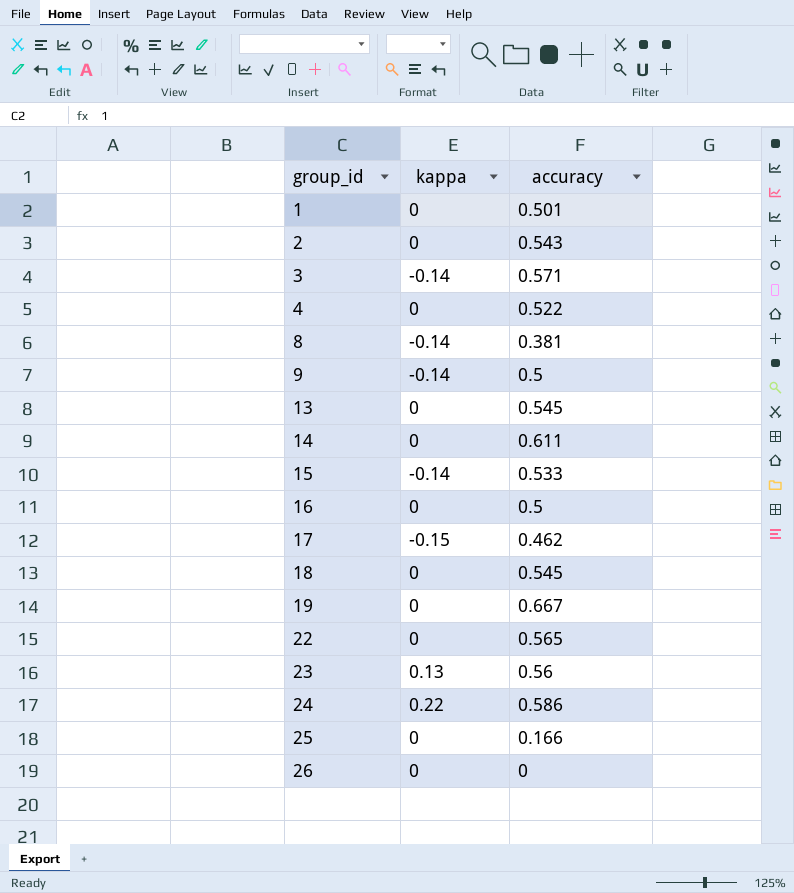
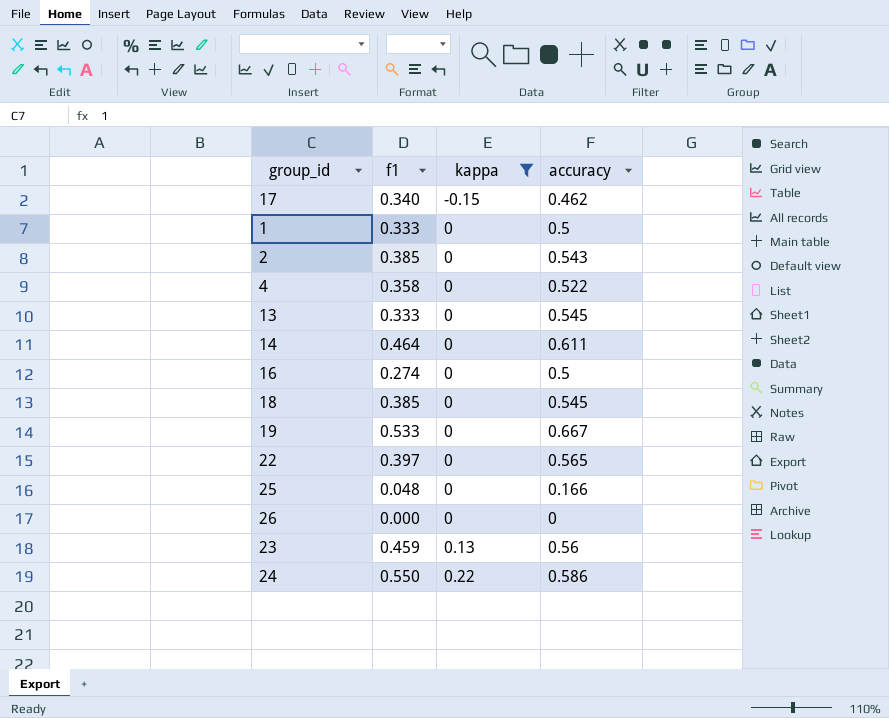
filter: none -> kappa != -0.14
row order: group_id ascending -> kappa ascending
column f1 | position: none -> 2
1 | accuracy: 0.501 -> 0.5

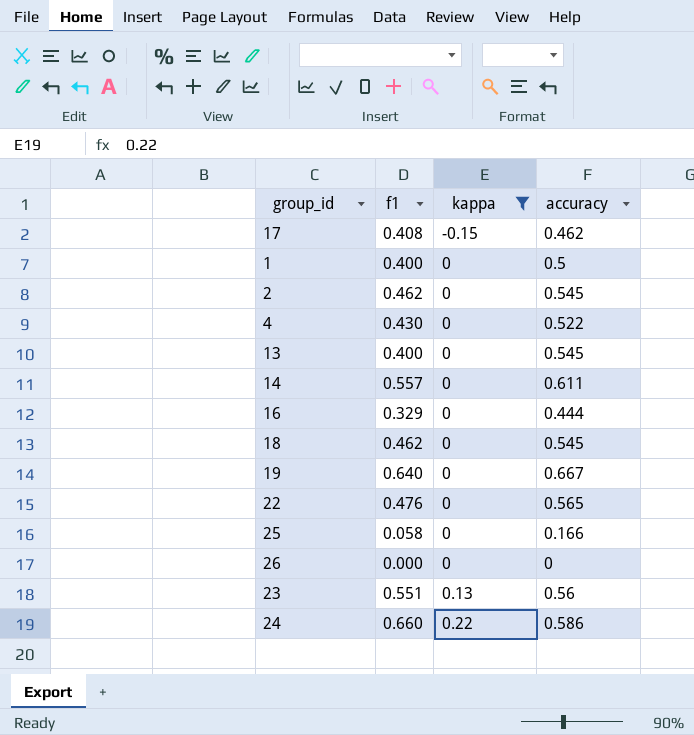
17 | f1: 0.340 -> 0.408
1 | f1: 0.333 -> 0.400
2 | f1: 0.385 -> 0.462
2 | accuracy: 0.543 -> 0.545
4 | f1: 0.358 -> 0.430
13 | f1: 0.333 -> 0.400
14 | f1: 0.464 -> 0.557
16 | f1: 0.274 -> 0.329
16 | accuracy: 0.5 -> 0.444
18 | f1: 0.385 -> 0.462
19 | f1: 0.533 -> 0.640
22 | f1: 0.397 -> 0.476
25 | f1: 0.048 -> 0.058
23 | f1: 0.459 -> 0.551
24 | f1: 0.550 -> 0.660

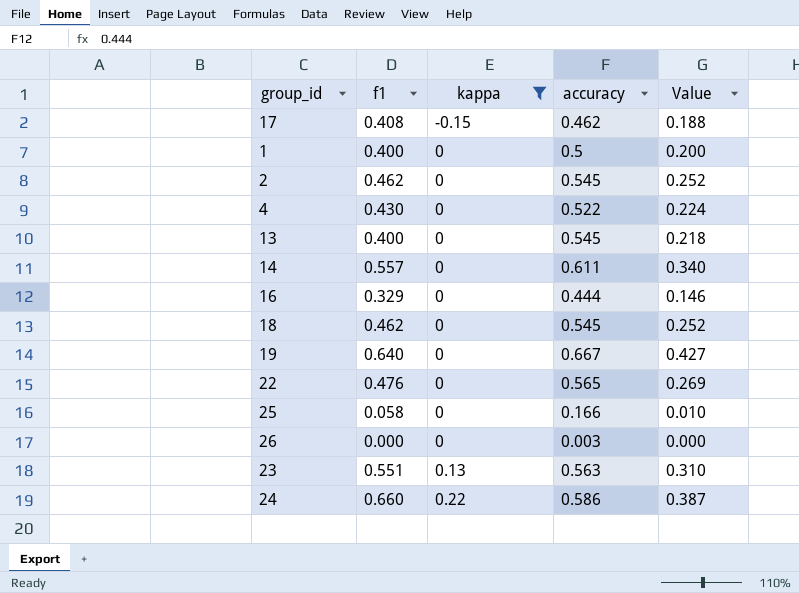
column Value | formula: none -> [f1] * [accuracy]
26 | accuracy: 0 -> 0.003
23 | accuracy: 0.56 -> 0.563

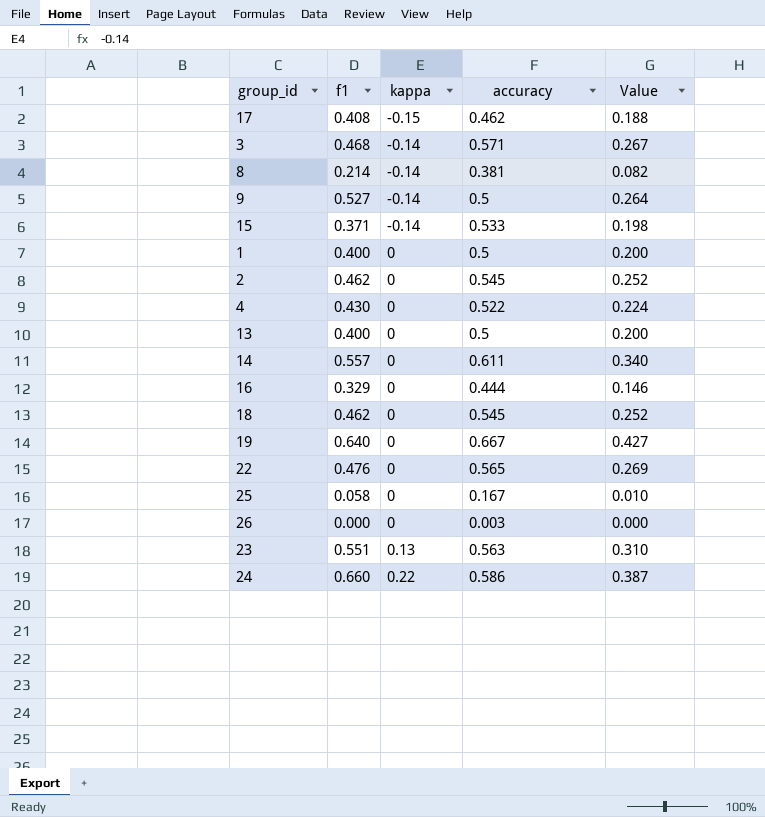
filter: kappa != -0.14 -> none
13 | accuracy: 0.545 -> 0.5
13 | Value: 0.218 -> 0.200
25 | accuracy: 0.166 -> 0.167

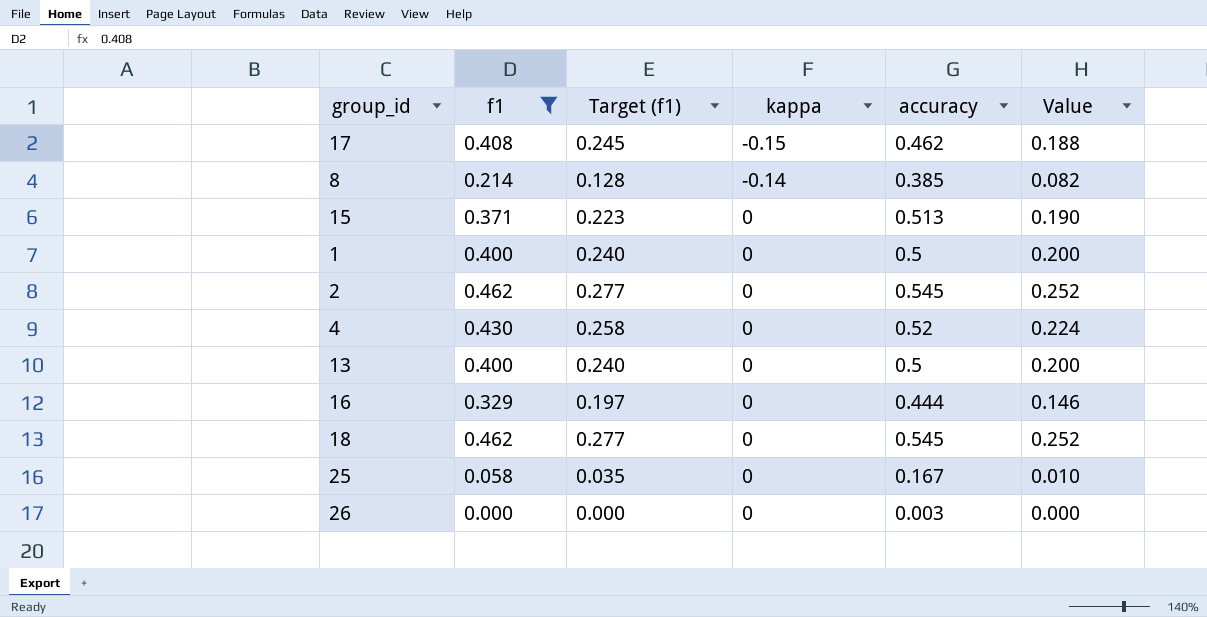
filter: none -> f1 <= 0.462
column Target (f1) | formula: none -> [f1] * 0.6
8 | accuracy: 0.381 -> 0.385
15 | kappa: -0.14 -> 0
15 | accuracy: 0.533 -> 0.513
15 | Value: 0.198 -> 0.190
4 | accuracy: 0.522 -> 0.52

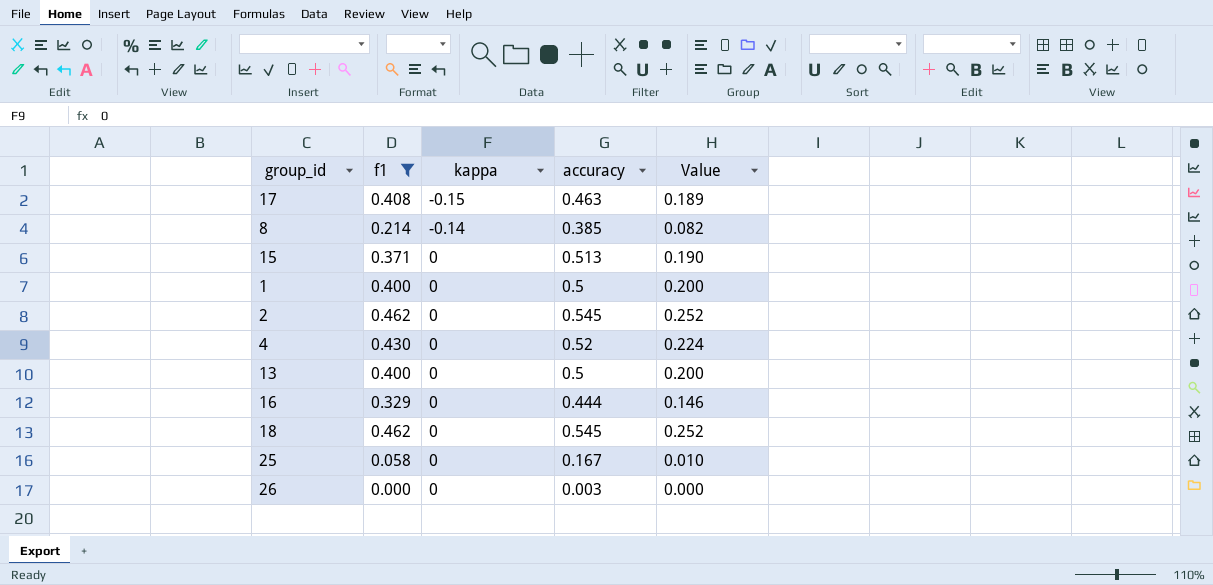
column Target (f1) | formula: [f1] * 0.6 -> none
17 | accuracy: 0.462 -> 0.463
17 | Value: 0.188 -> 0.189

